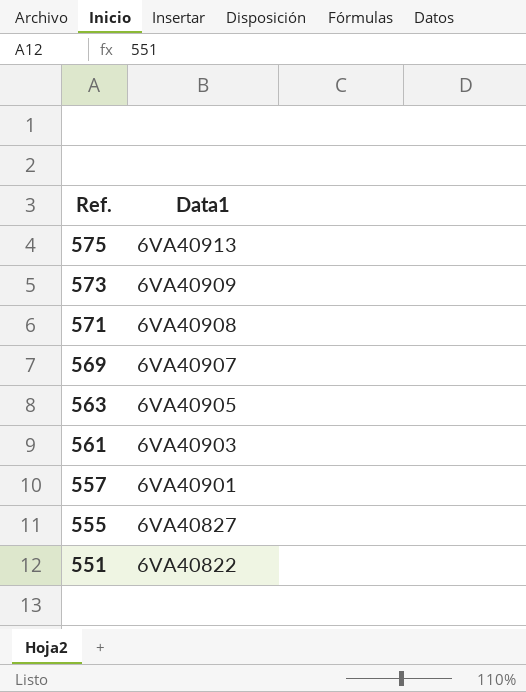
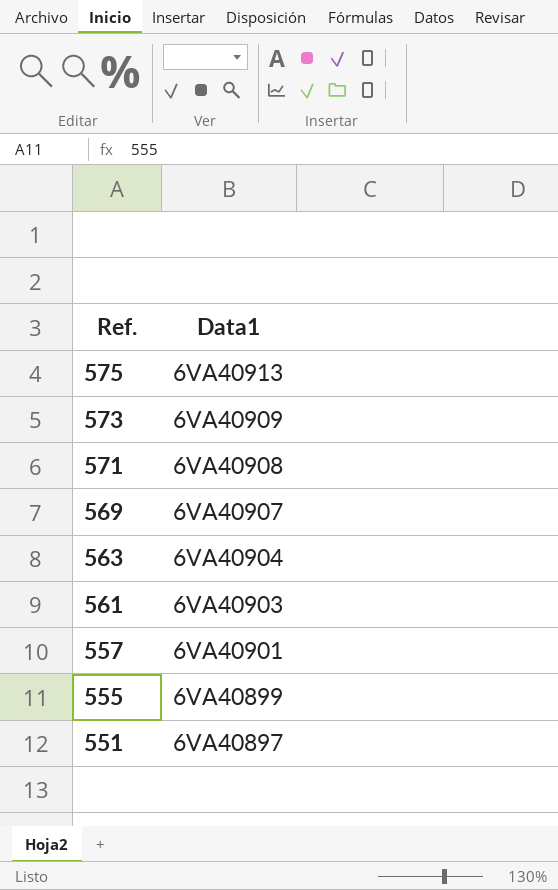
563 | Data1: 6VA40905 -> 6VA40904
555 | Data1: 6VA40827 -> 6VA40899
551 | Data1: 6VA40822 -> 6VA40897

